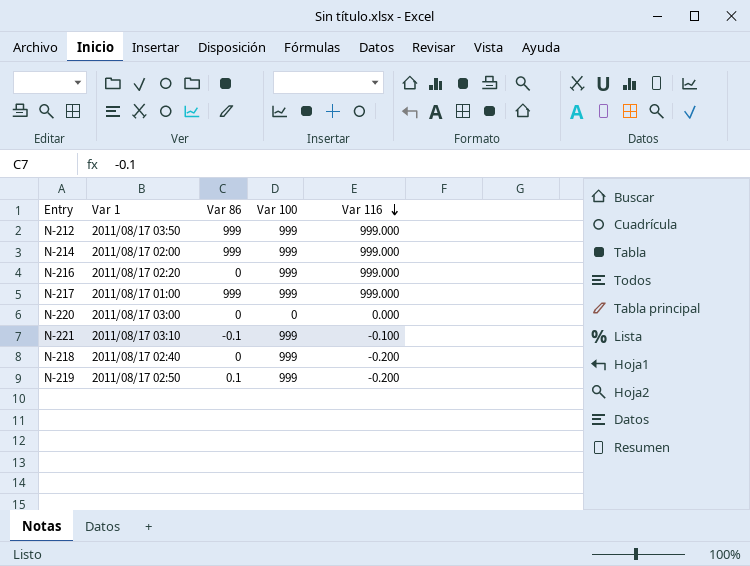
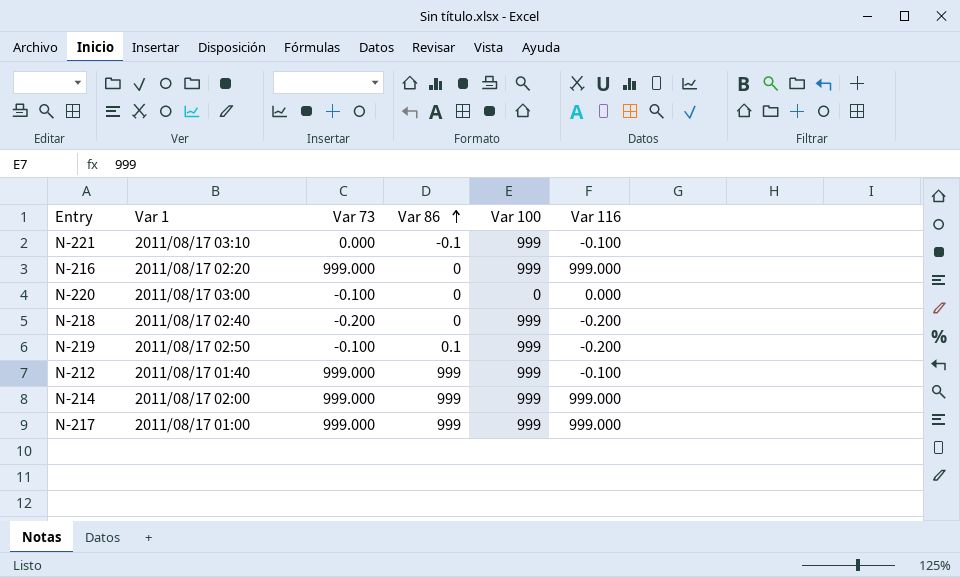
row order: Var 116 descending -> Var 86 ascending
column Var 73 | position: none -> 3
N-212 | Var 1: 2011/08/17 03:50 -> 2011/08/17 01:40
N-212 | Var 116: 999.000 -> -0.100

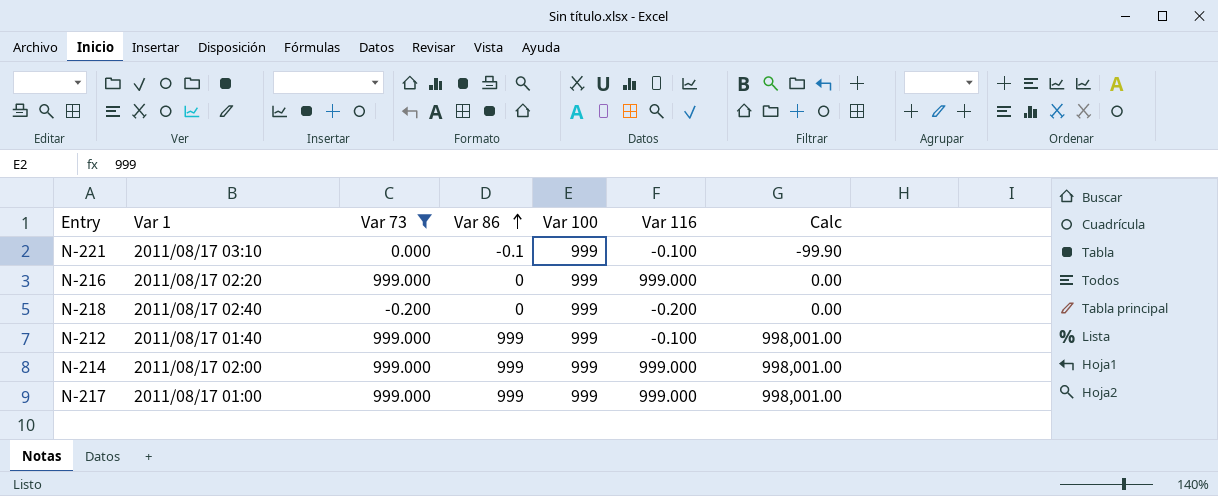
filter: none -> Var 73 != -0.100
column Calc | formula: none -> [Var 86] * [Var 100]

